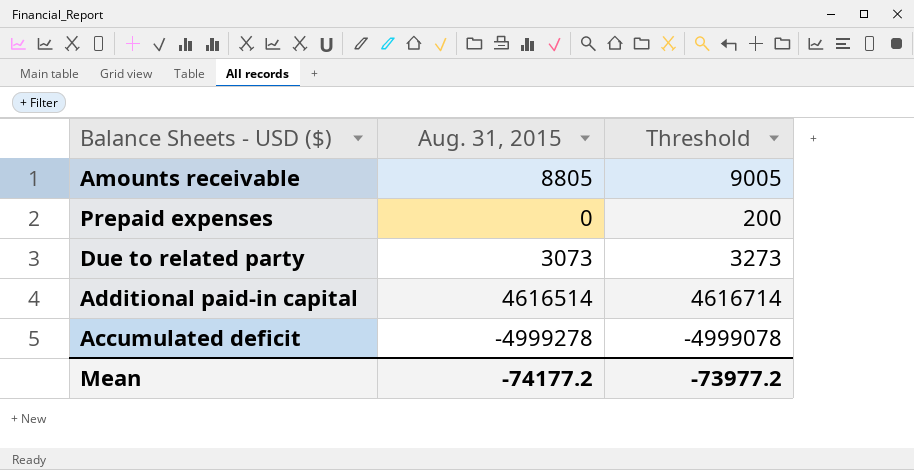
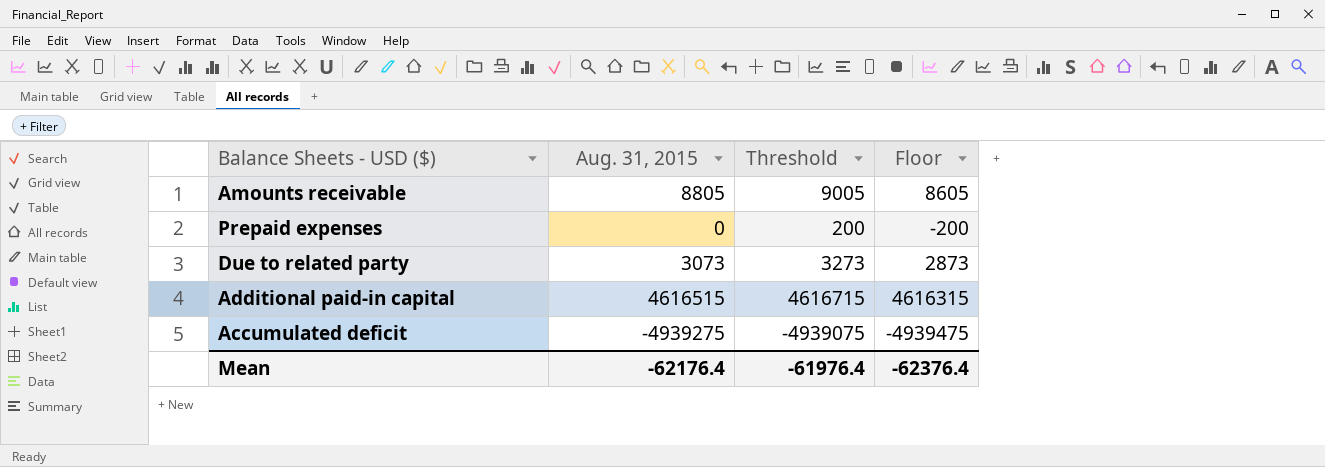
column Floor | formula: none -> [Aug. 31, 2015] - 200
Additional paid-in capital | Aug. 31, 2015: 4616514 -> 4616515
Additional paid-in capital | Threshold: 4616714 -> 4616715
Accumulated deficit | Aug. 31, 2015: -4999278 -> -4939275
Accumulated deficit | Threshold: -4999078 -> -4939075
Mean | Aug. 31, 2015: -74177.2 -> -62176.4
Mean | Threshold: -73977.2 -> -61976.4

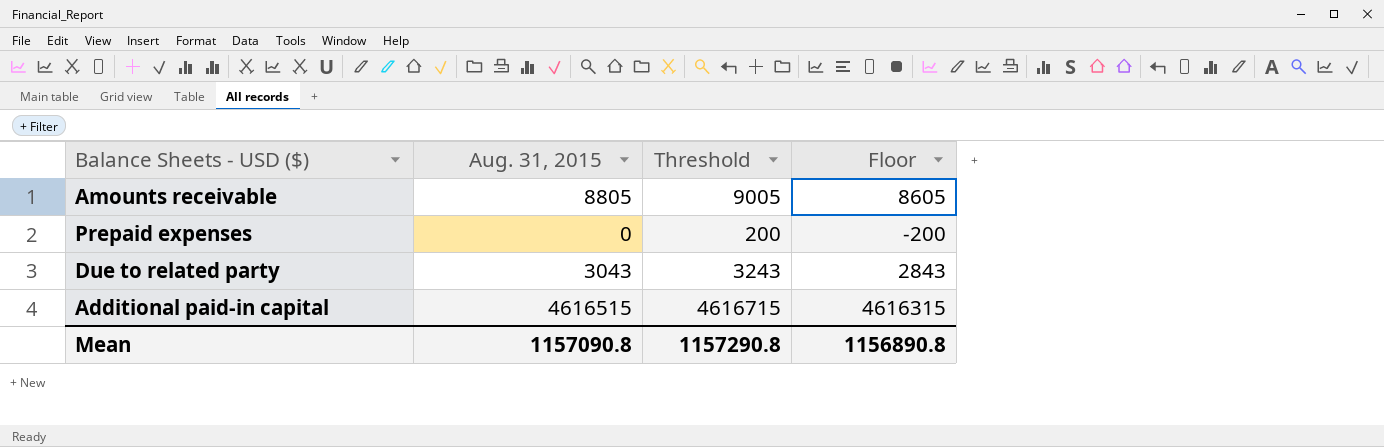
row Accumulated deficit: -4939275 | -4939075 | -4939475 -> none
Due to related party | Aug. 31, 2015: 3073 -> 3043
Due to related party | Threshold: 3273 -> 3243
Due to related party | Floor: 2873 -> 2843
Mean | Aug. 31, 2015: -62176.4 -> 1157090.8
Mean | Threshold: -61976.4 -> 1157290.8
Mean | Floor: -62376.4 -> 1156890.8

